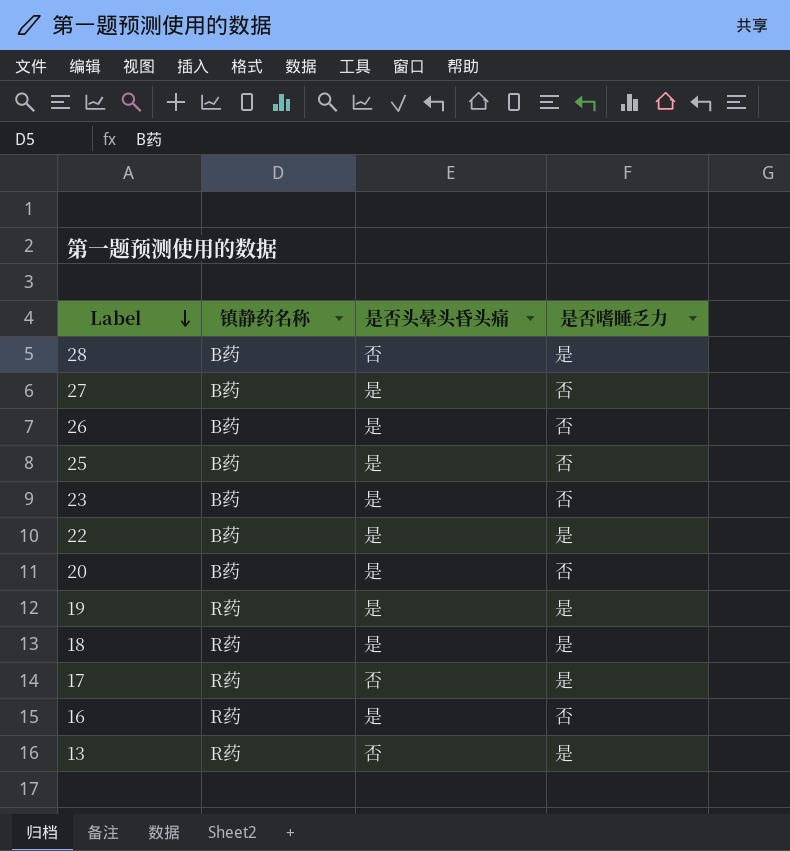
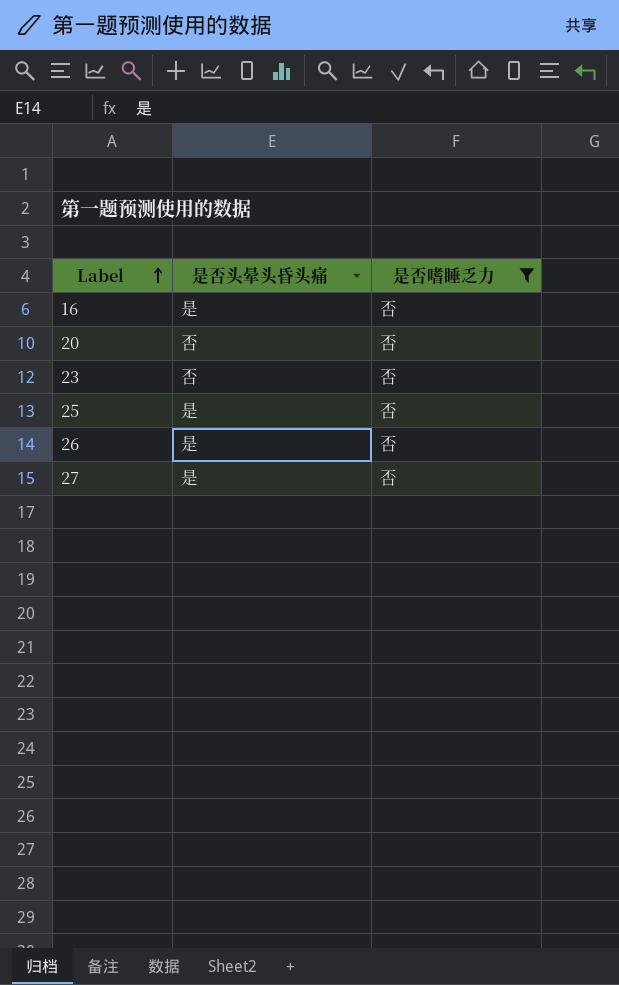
filter: none -> 是否嗜睡乏力 = 否
row order: Label descending -> Label ascending
column 镇静药名称 | position: 2 -> none
20 | 是否头晕头昏头痛: 是 -> 否
23 | 是否头晕头昏头痛: 是 -> 否

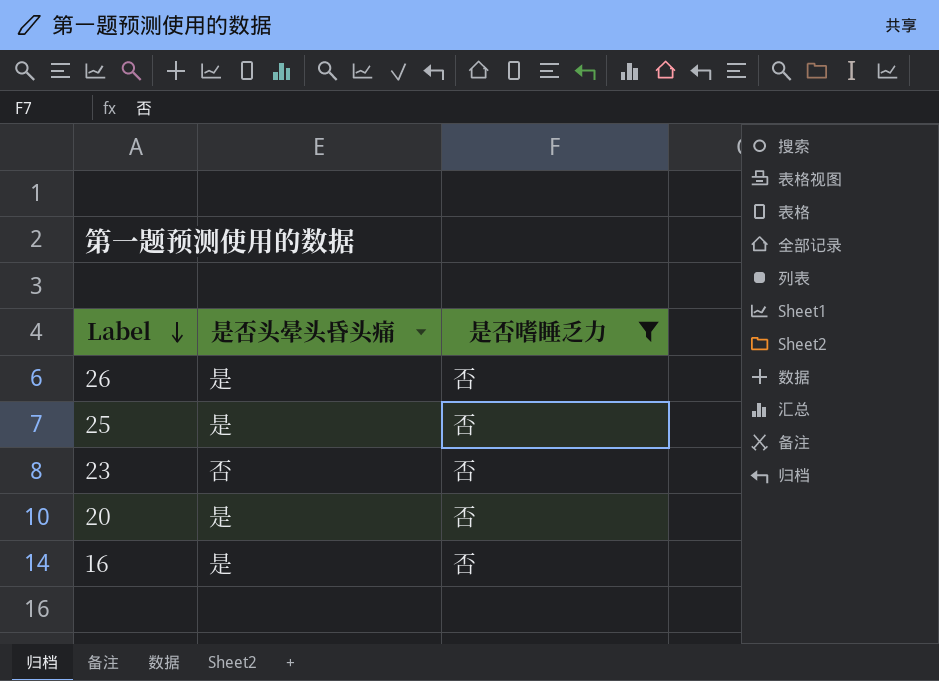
row order: Label ascending -> Label descending
row 27: 是 | 否 -> none
20 | 是否头晕头昏头痛: 否 -> 是

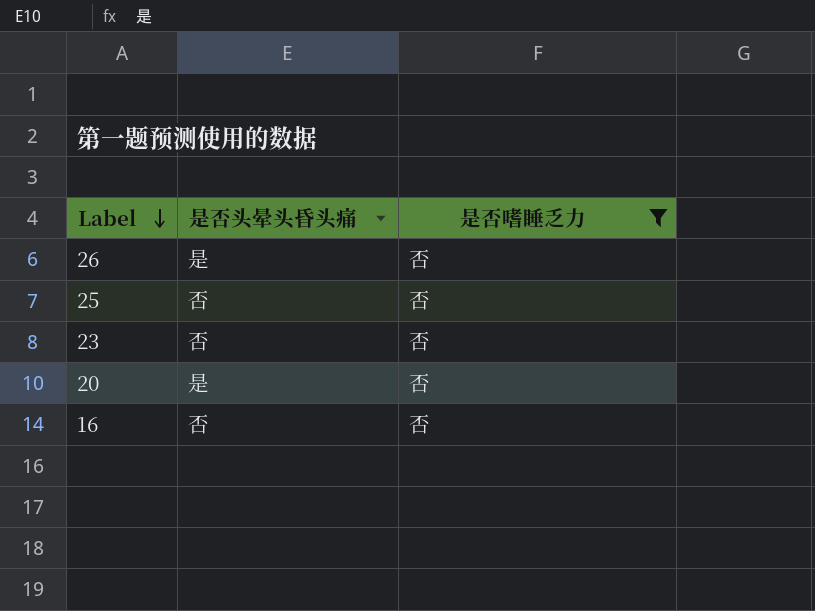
25 | 是否头晕头昏头痛: 是 -> 否
16 | 是否头晕头昏头痛: 是 -> 否

